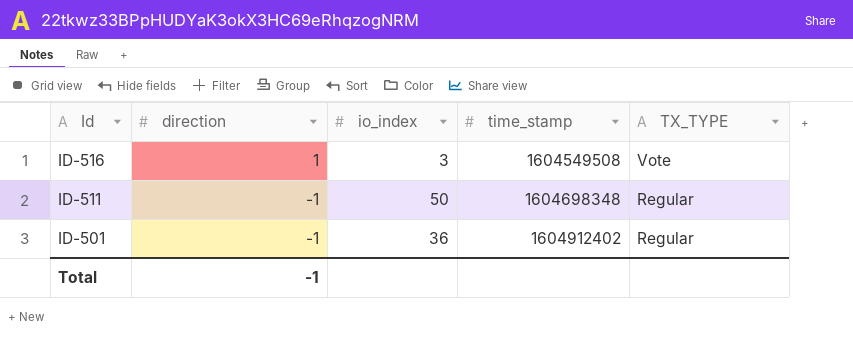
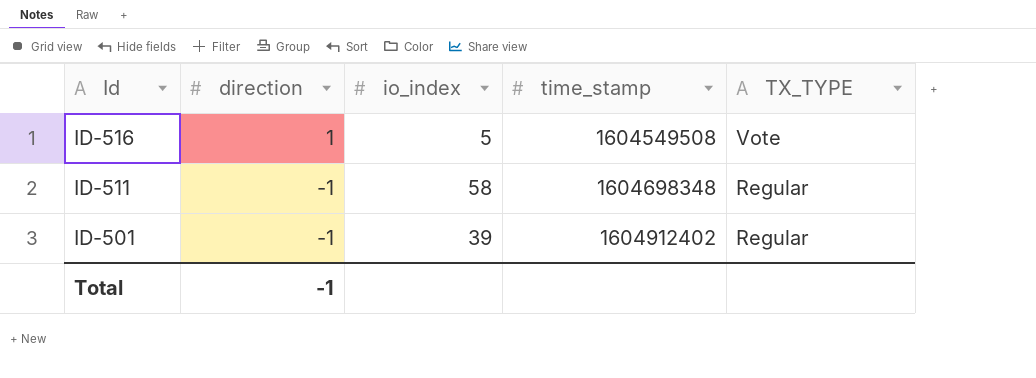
ID-516 | io_index: 3 -> 5
ID-511 | io_index: 50 -> 58
ID-501 | io_index: 36 -> 39

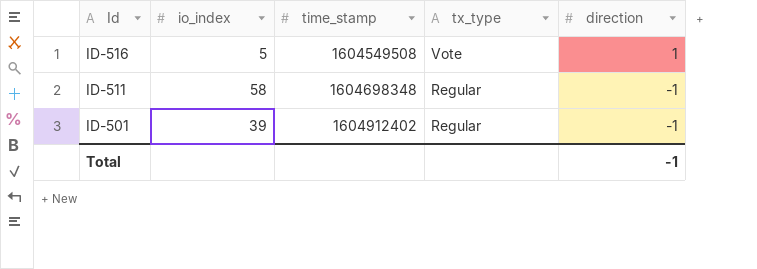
column name: TX_TYPE -> tx_type
column direction | position: 2 -> 5

